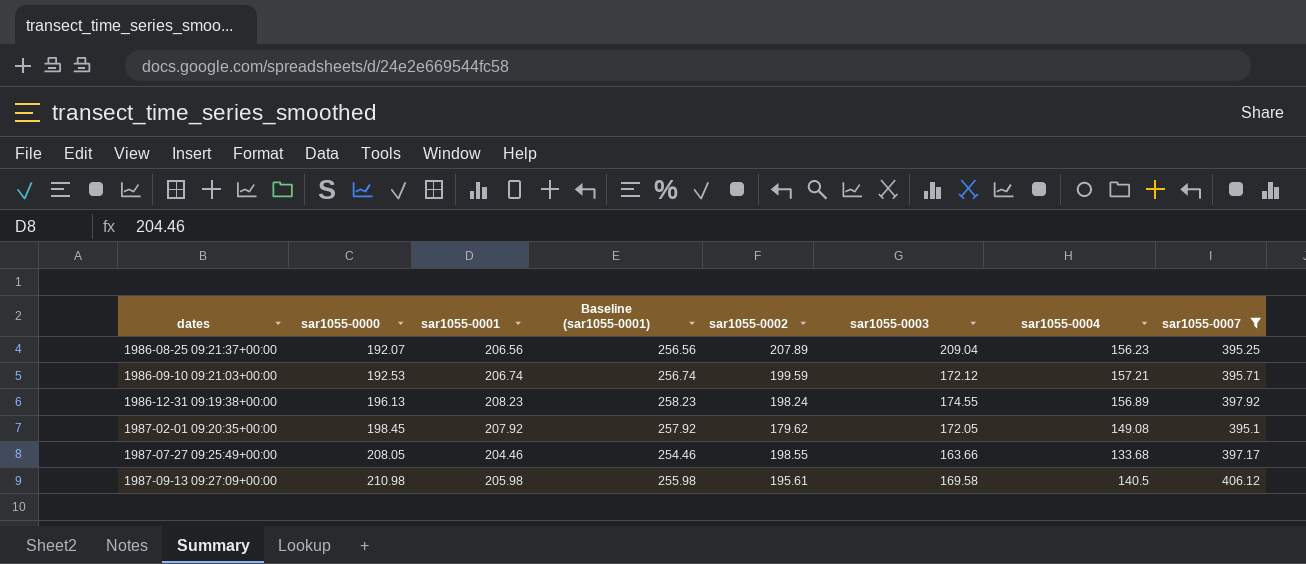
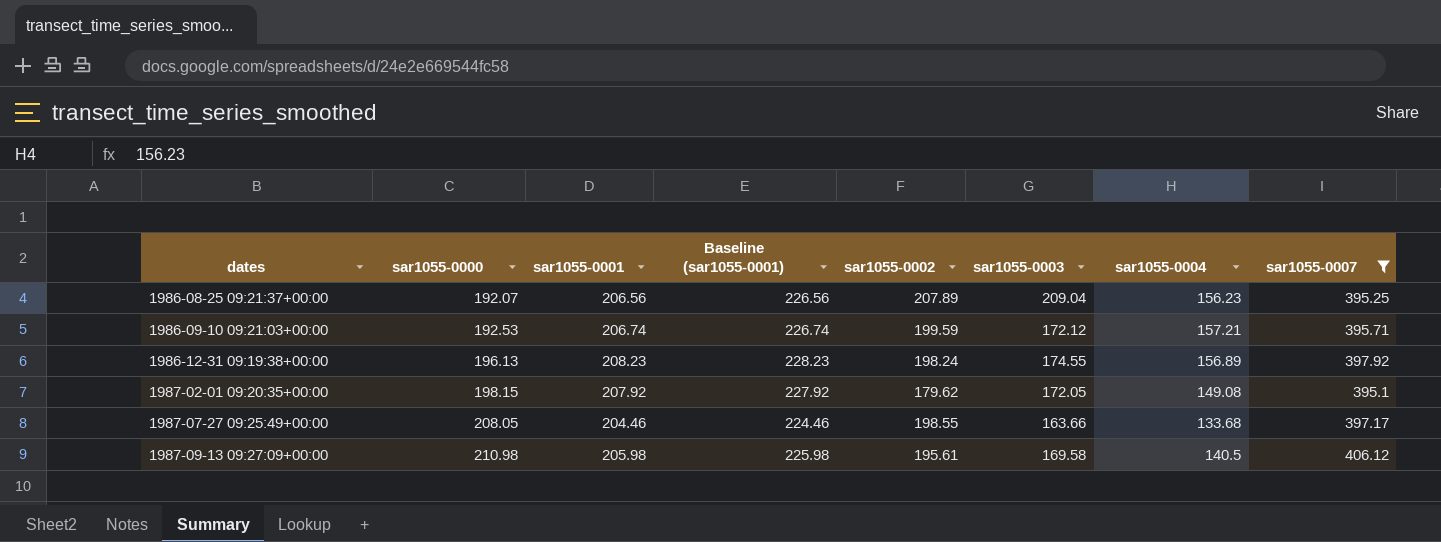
column Baseline (sar1055-0001) | formula: [sar1055-0001] + 50 -> [sar1055-0001] + 20
1987-02-01 09:20:35+00:00 | sar1055-0000: 198.45 -> 198.15

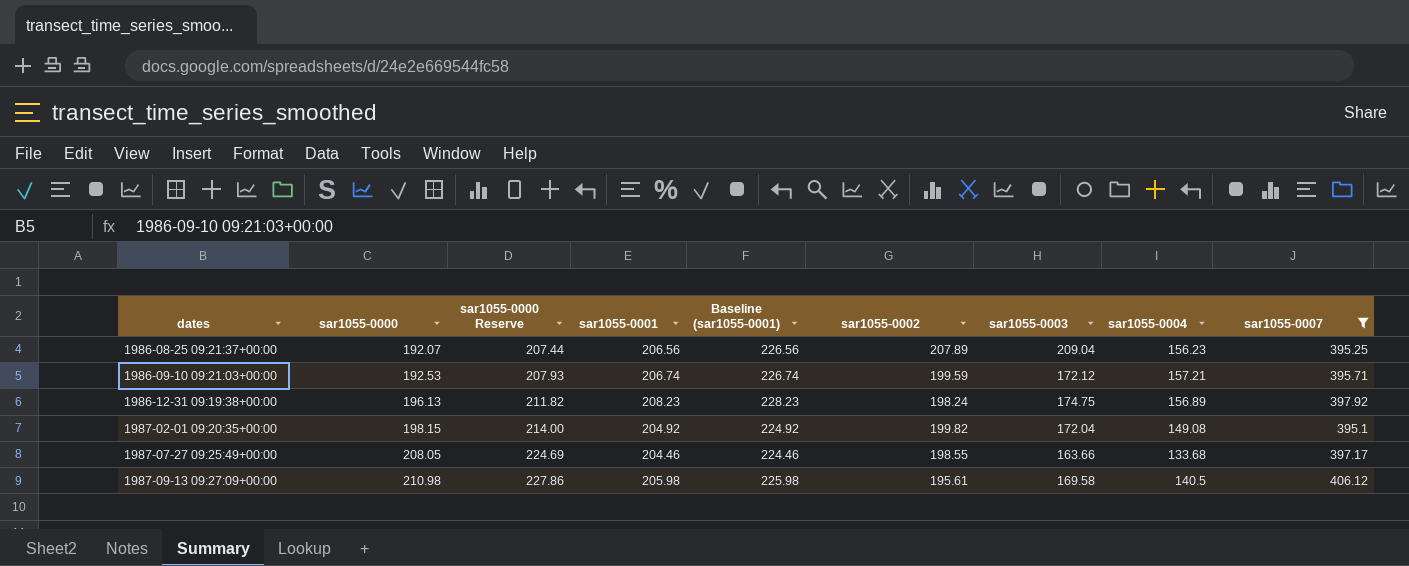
column sar1055-0000 Reserve | formula: none -> [sar1055-0000] * 1.08
1986-12-31 09:19:38+00:00 | sar1055-0003: 174.55 -> 174.75
1987-02-01 09:20:35+00:00 | sar1055-0001: 207.92 -> 204.92
1987-02-01 09:20:35+00:00 | Baseline (sar1055-0001): 227.92 -> 224.92
1987-02-01 09:20:35+00:00 | sar1055-0002: 179.62 -> 199.82
1987-02-01 09:20:35+00:00 | sar1055-0003: 172.05 -> 172.04

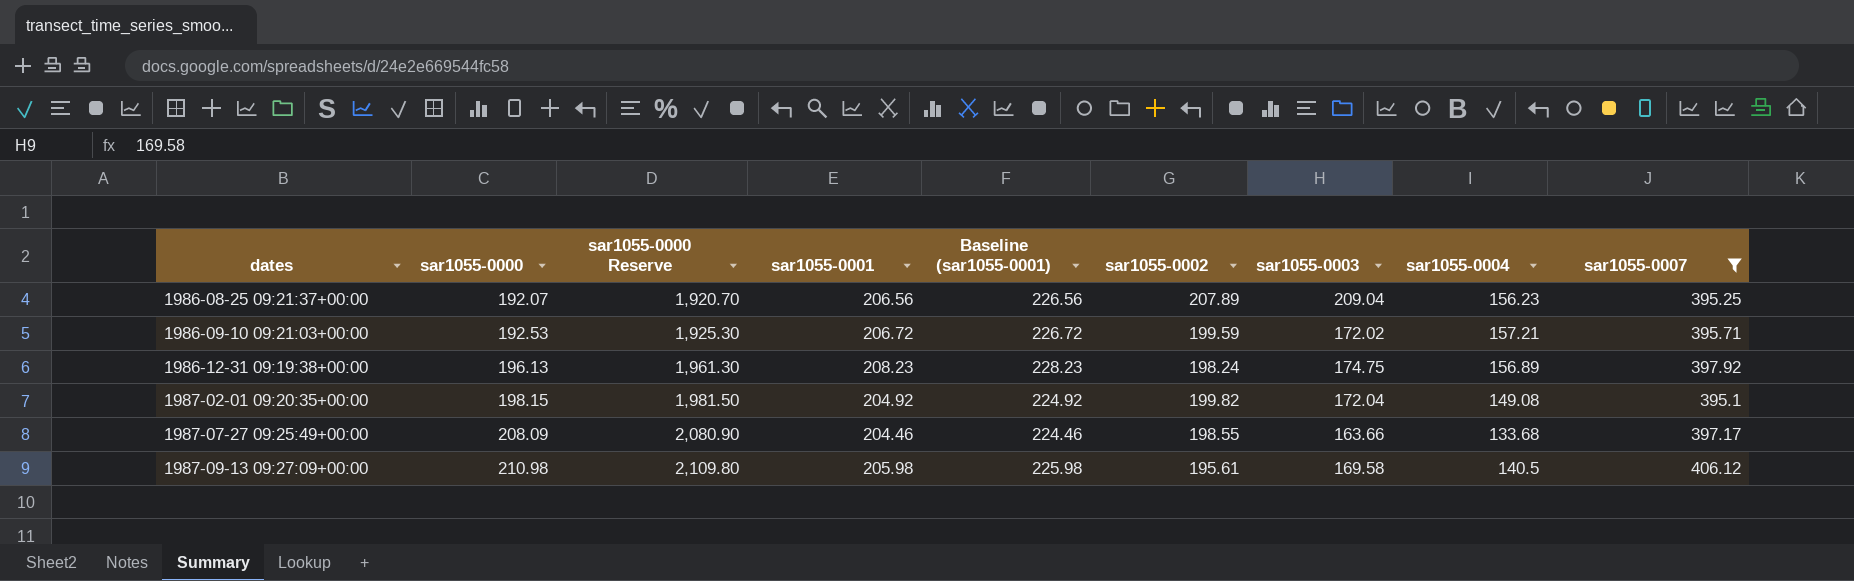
column sar1055-0000 Reserve | formula: [sar1055-0000] * 1.08 -> [sar1055-0000] * 10
1986-09-10 09:21:03+00:00 | sar1055-0001: 206.74 -> 206.72
1986-09-10 09:21:03+00:00 | Baseline (sar1055-0001): 226.74 -> 226.72
1986-09-10 09:21:03+00:00 | sar1055-0003: 172.12 -> 172.02
1987-07-27 09:25:49+00:00 | sar1055-0000: 208.05 -> 208.09

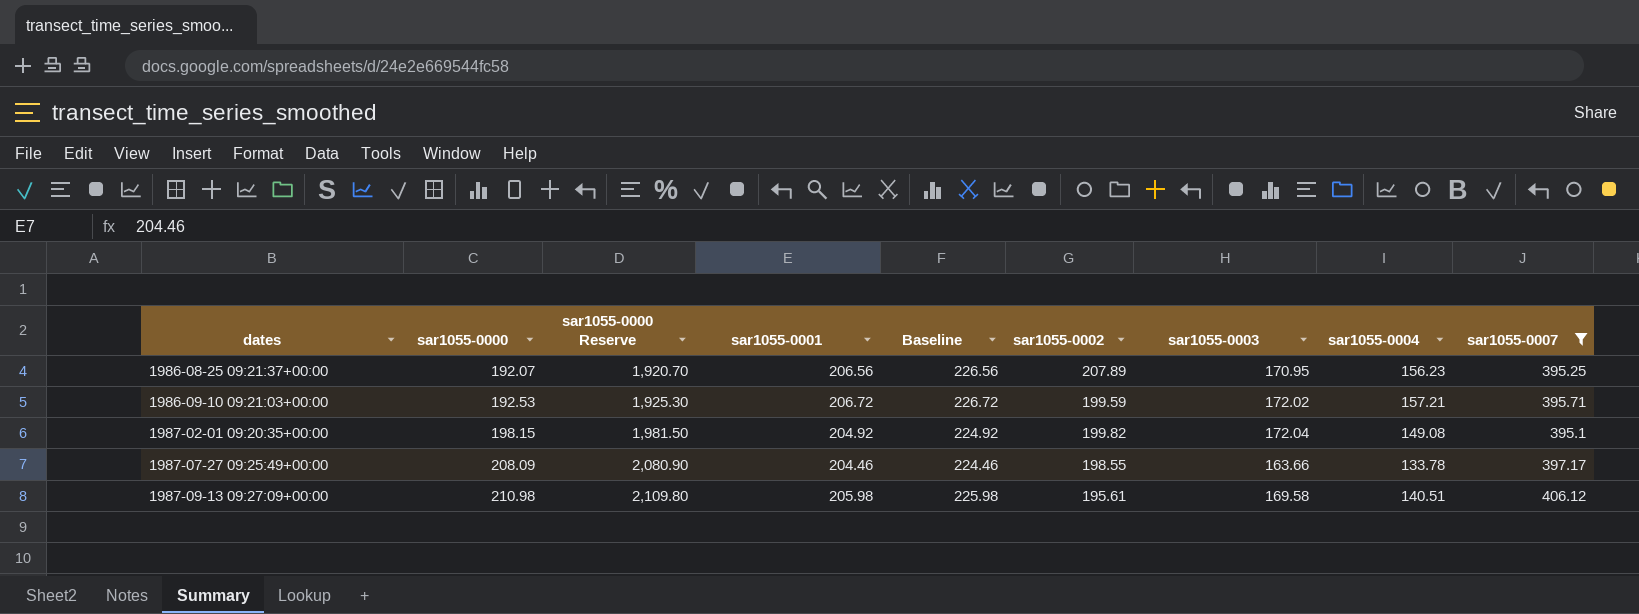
column name: Baseline (sar1055-0001) -> Baseline
row 1986-12-31 09:19:38+00:00: 196.13 | 1,961.30 | 208.23 | 228.23 | 198.24 | 174.75 | 156.89 | 397.92 -> none
1986-08-25 09:21:37+00:00 | sar1055-0003: 209.04 -> 170.95
1987-07-27 09:25:49+00:00 | sar1055-0004: 133.68 -> 133.78
1987-09-13 09:27:09+00:00 | sar1055-0004: 140.5 -> 140.51

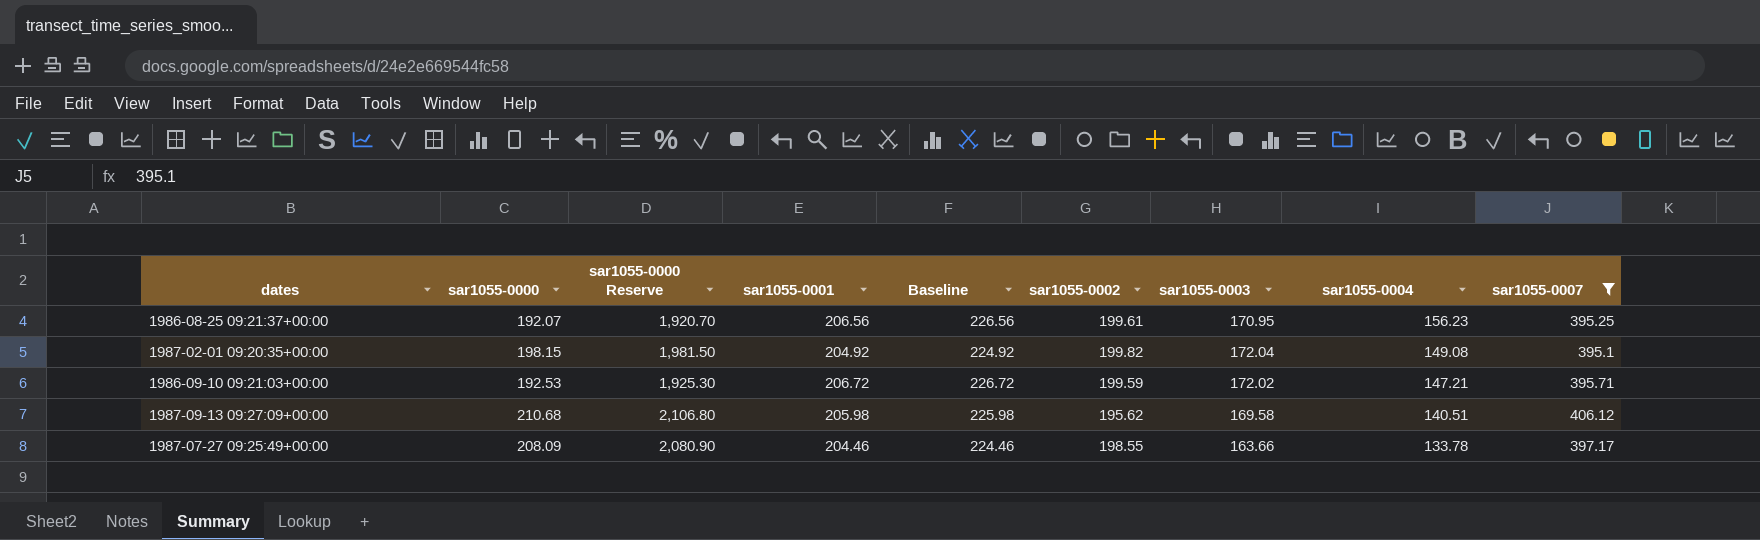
row order: dates ascending -> sar1055-0004 descending
1986-08-25 09:21:37+00:00 | sar1055-0002: 207.89 -> 199.61
1986-09-10 09:21:03+00:00 | sar1055-0004: 157.21 -> 147.21
1987-09-13 09:27:09+00:00 | sar1055-0000: 210.98 -> 210.68
1987-09-13 09:27:09+00:00 | sar1055-0000 Reserve: 2,109.80 -> 2,106.80
1987-09-13 09:27:09+00:00 | sar1055-0002: 195.61 -> 195.62

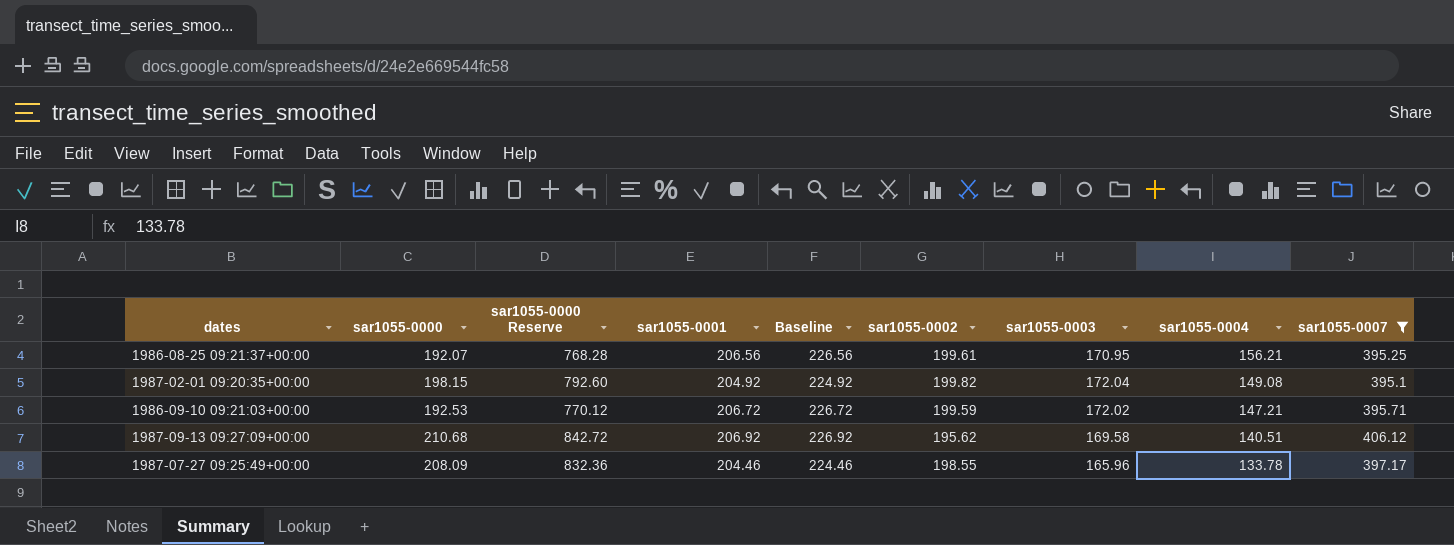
column sar1055-0000 Reserve | formula: [sar1055-0000] * 10 -> [sar1055-0000] * 4
1986-08-25 09:21:37+00:00 | sar1055-0004: 156.23 -> 156.21
1987-09-13 09:27:09+00:00 | sar1055-0001: 205.98 -> 206.92
1987-09-13 09:27:09+00:00 | Baseline: 225.98 -> 226.92
1987-07-27 09:25:49+00:00 | sar1055-0003: 163.66 -> 165.96

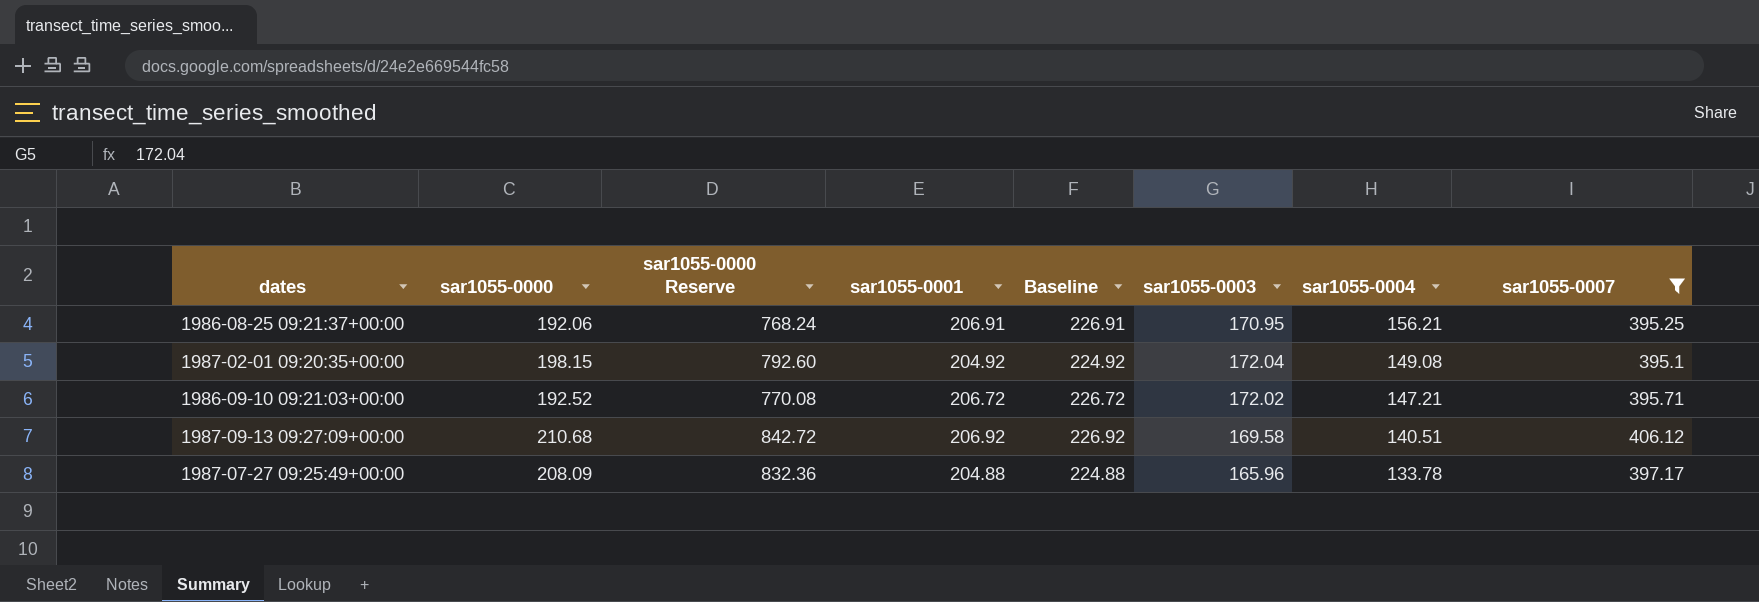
column sar1055-0002 | position: 6 -> none
1986-08-25 09:21:37+00:00 | sar1055-0000: 192.07 -> 192.06
1986-08-25 09:21:37+00:00 | sar1055-0000 Reserve: 768.28 -> 768.24
1986-08-25 09:21:37+00:00 | sar1055-0001: 206.56 -> 206.91
1986-08-25 09:21:37+00:00 | Baseline: 226.56 -> 226.91
1986-09-10 09:21:03+00:00 | sar1055-0000: 192.53 -> 192.52
1986-09-10 09:21:03+00:00 | sar1055-0000 Reserve: 770.12 -> 770.08
1987-07-27 09:25:49+00:00 | sar1055-0001: 204.46 -> 204.88
1987-07-27 09:25:49+00:00 | Baseline: 224.46 -> 224.88

